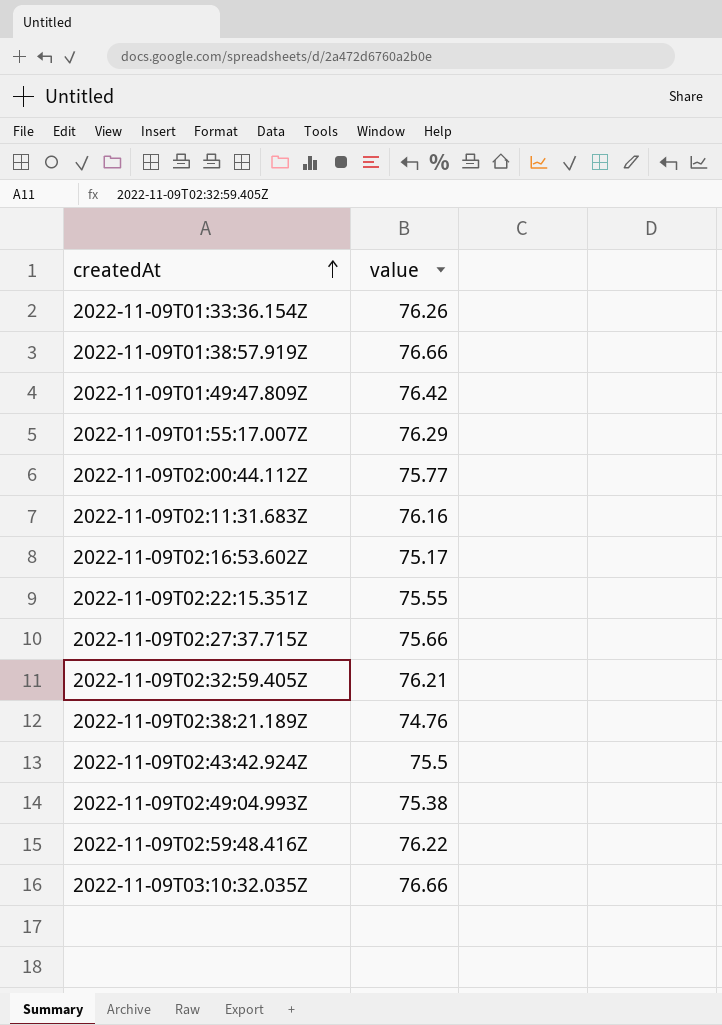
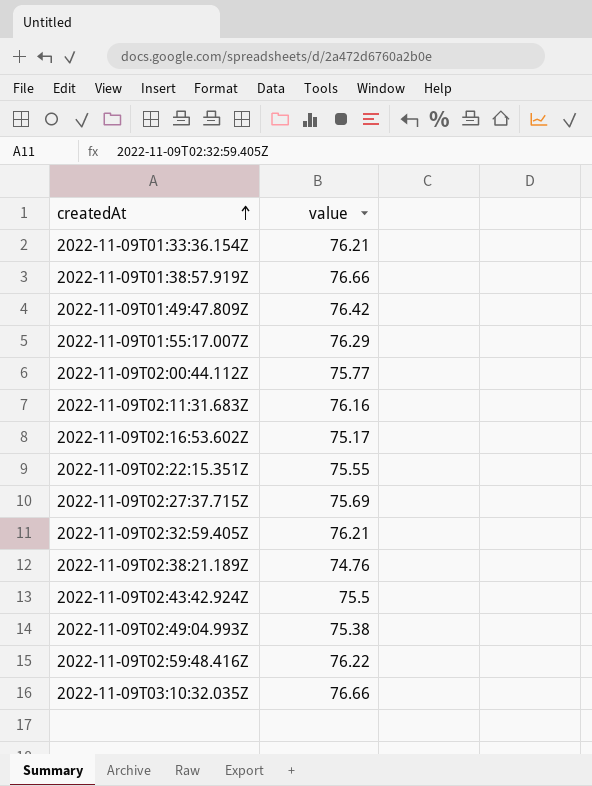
2022-11-09T01:33:36.154Z | value: 76.26 -> 76.21
2022-11-09T02:27:37.715Z | value: 75.66 -> 75.69

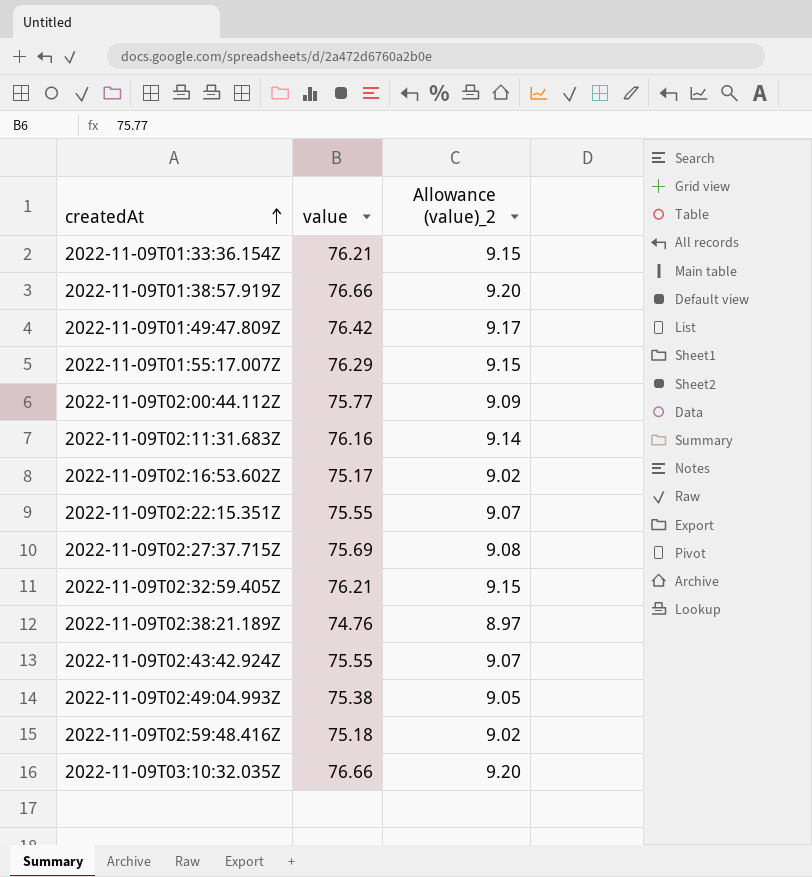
column Allowance (value)_2 | formula: none -> [value] * 0.12
2022-11-09T02:43:42.924Z | value: 75.5 -> 75.55
2022-11-09T02:59:48.416Z | value: 76.22 -> 75.18

